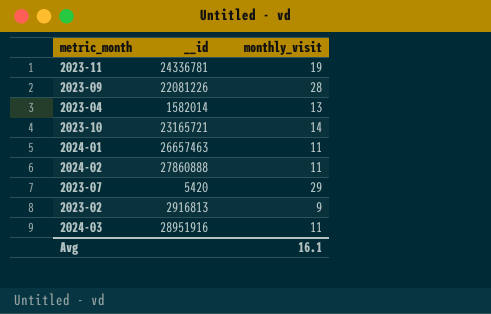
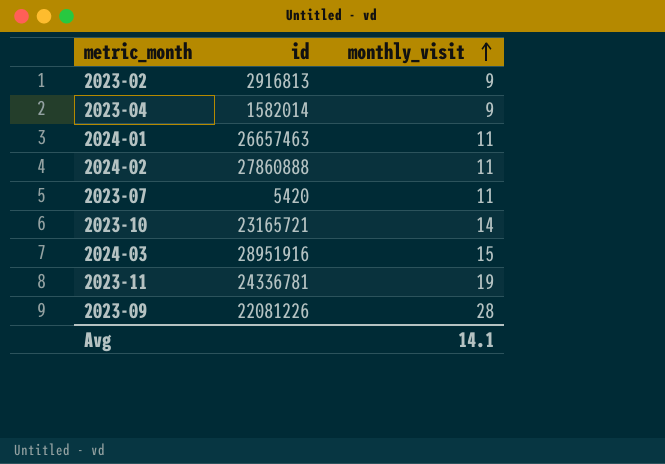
row order: none -> monthly_visit ascending
column name: __id -> id
2023-04 | monthly_visit: 13 -> 9
2023-07 | monthly_visit: 29 -> 11
2024-03 | monthly_visit: 11 -> 15
Avg | monthly_visit: 16.1 -> 14.1

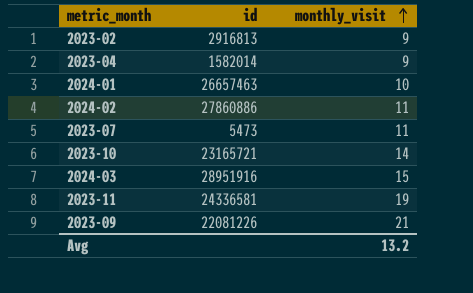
2024-01 | monthly_visit: 11 -> 10
2024-02 | id: 27860888 -> 27860886
2023-07 | id: 5420 -> 5473
2023-11 | id: 24336781 -> 24336581
2023-09 | monthly_visit: 28 -> 21
Avg | monthly_visit: 14.1 -> 13.2

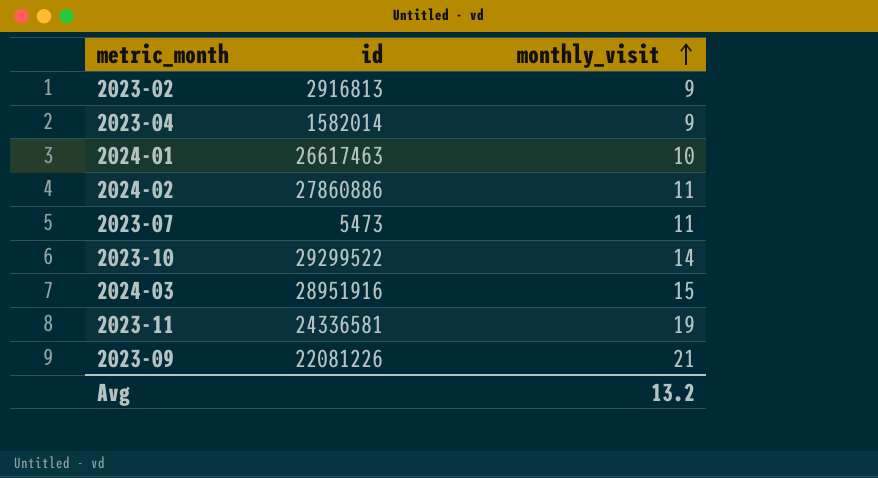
2024-01 | id: 26657463 -> 26617463
2023-10 | id: 23165721 -> 29299522

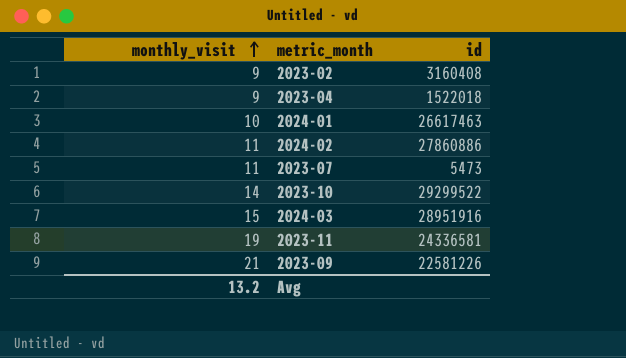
column monthly_visit | position: 3 -> 1
2023-02 | id: 2916813 -> 3160408
2023-04 | id: 1582014 -> 1522018
2023-09 | id: 22081226 -> 22581226

